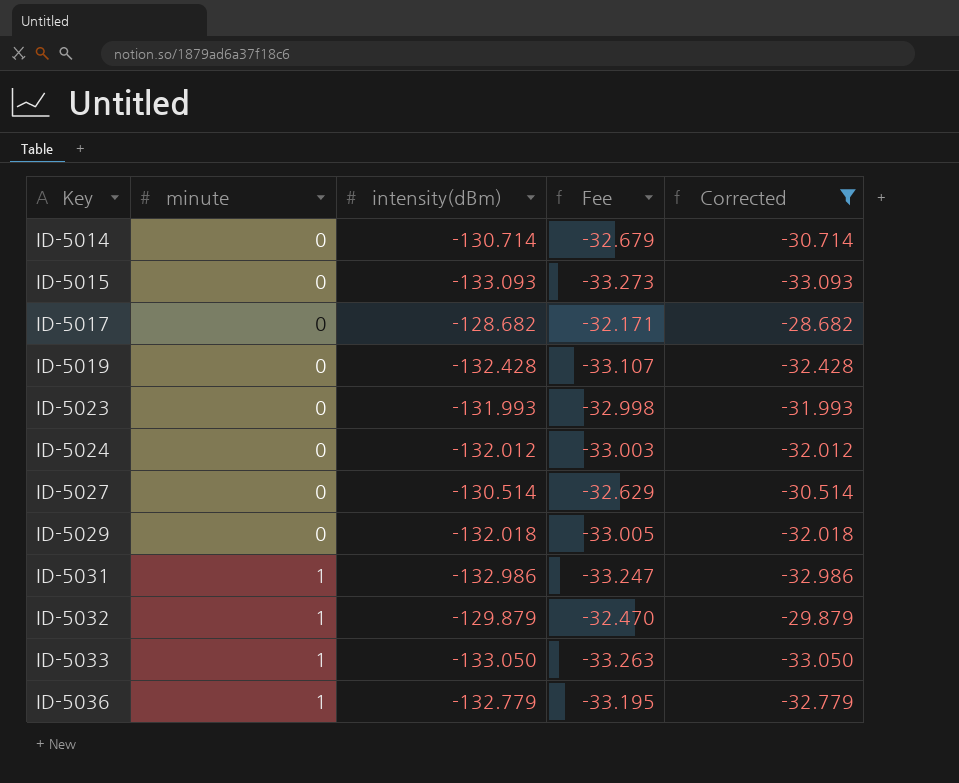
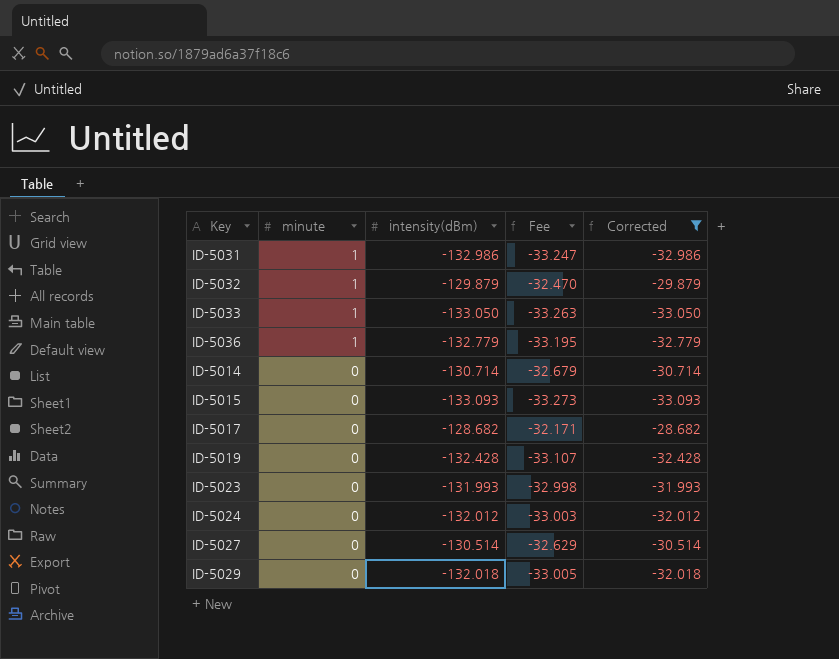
row order: Key ascending -> minute descending

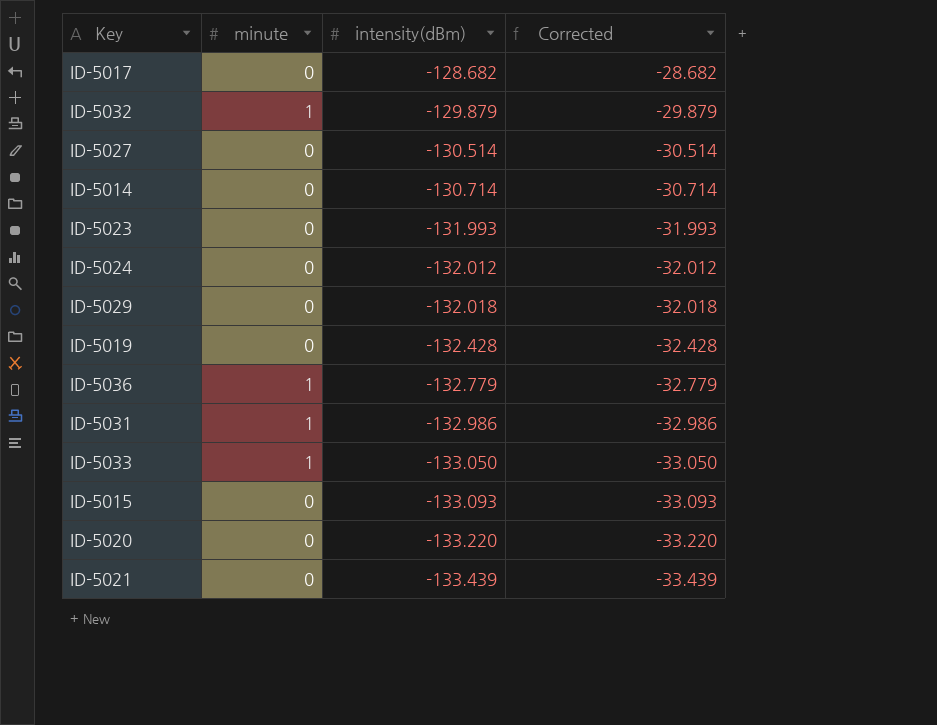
filter: Corrected >= -33.093 -> none
row order: minute descending -> intensity(dBm) descending
column Fee | formula: [intensity(dBm)] * 0.25 -> none

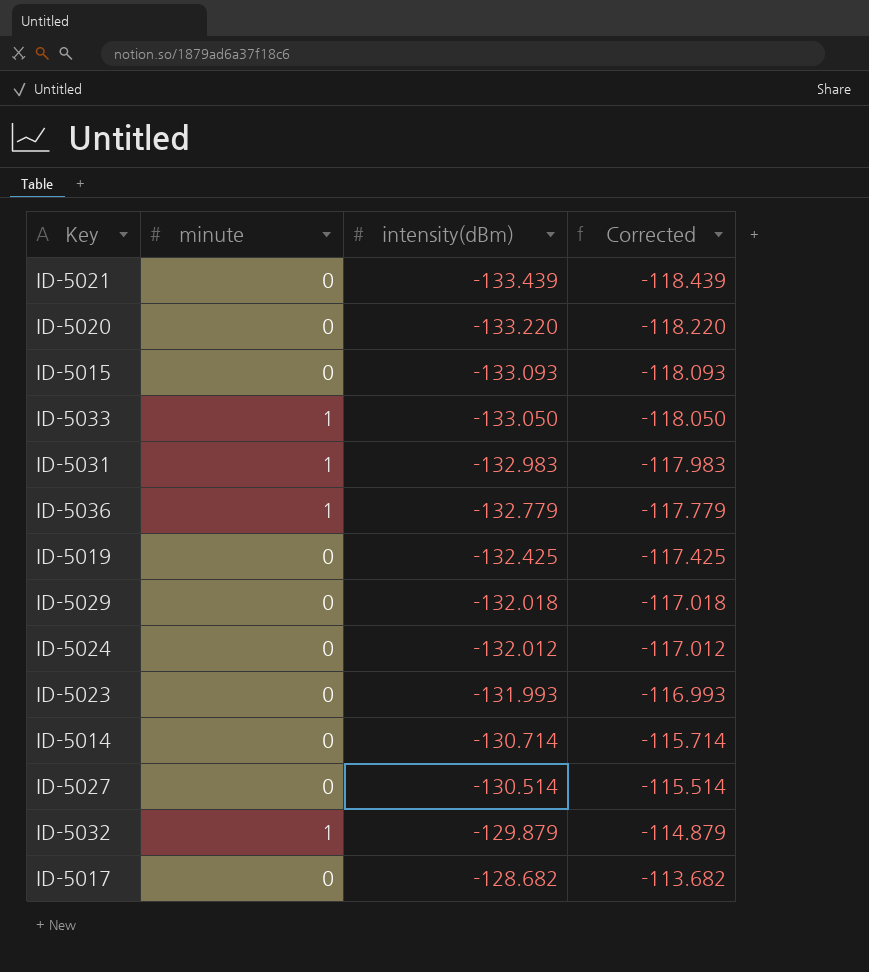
row order: intensity(dBm) descending -> intensity(dBm) ascending
column Corrected | formula: [intensity(dBm)] + 100 -> [intensity(dBm)] + 15
ID-5031 | intensity(dBm): -132.986 -> -132.983
ID-5019 | intensity(dBm): -132.428 -> -132.425

